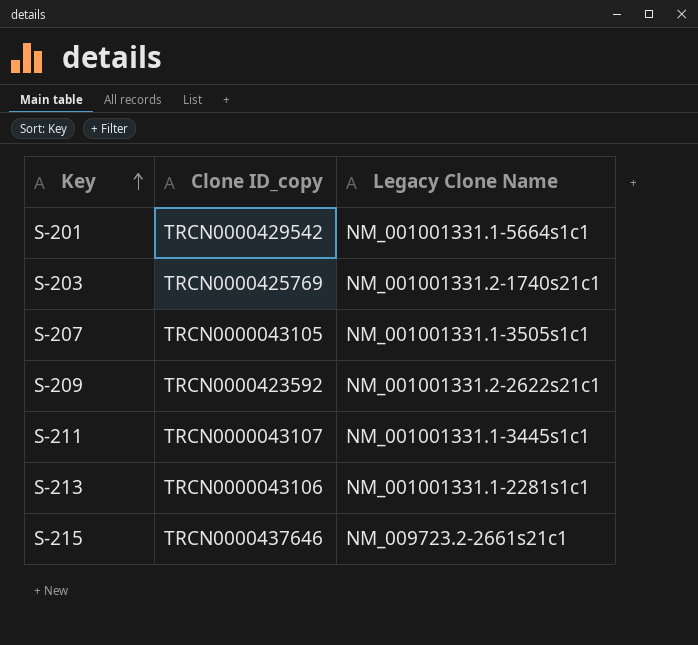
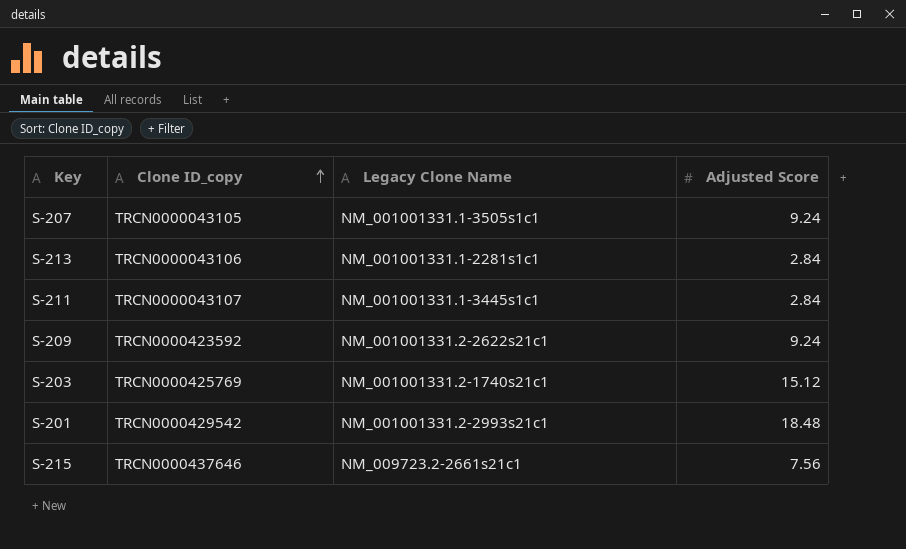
row order: Key ascending -> Clone ID_copy ascending
column Adjusted Score | position: none -> 4
S-201 | Legacy Clone Name: NM_001001331.1-5664s1c1 -> NM_001001331.2-2993s21c1

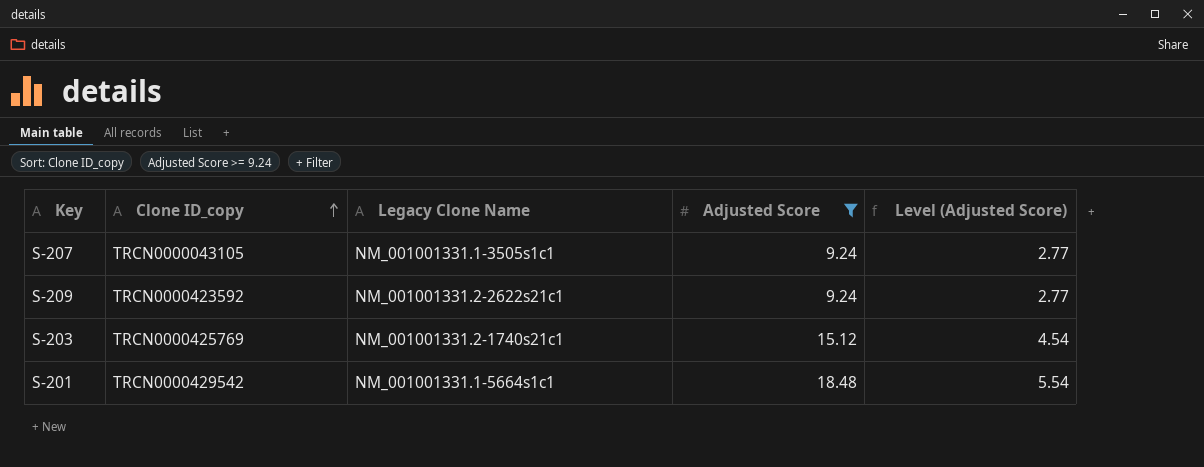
filter: none -> Adjusted Score >= 9.24
column Level (Adjusted Score) | formula: none -> [Adjusted Score] * 0.3
S-201 | Legacy Clone Name: NM_001001331.2-2993s21c1 -> NM_001001331.1-5664s1c1

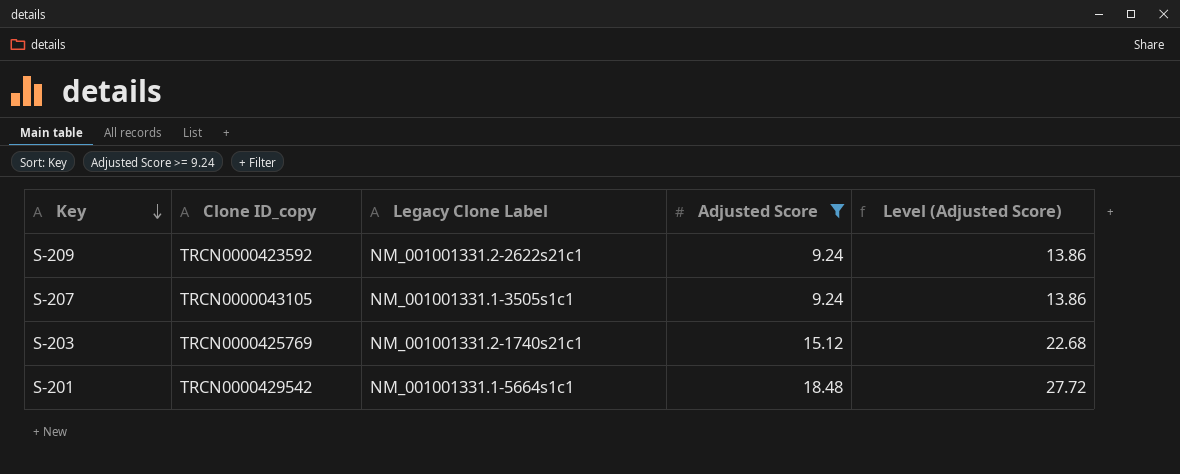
row order: Clone ID_copy ascending -> Key descending
column name: Legacy Clone Name -> Legacy Clone Label
column Level (Adjusted Score) | formula: [Adjusted Score] * 0.3 -> [Adjusted Score] * 1.5

